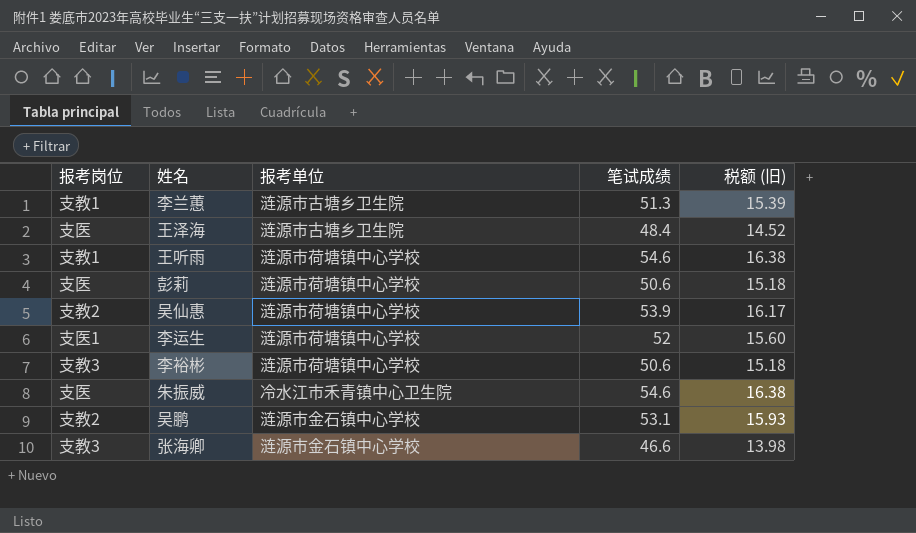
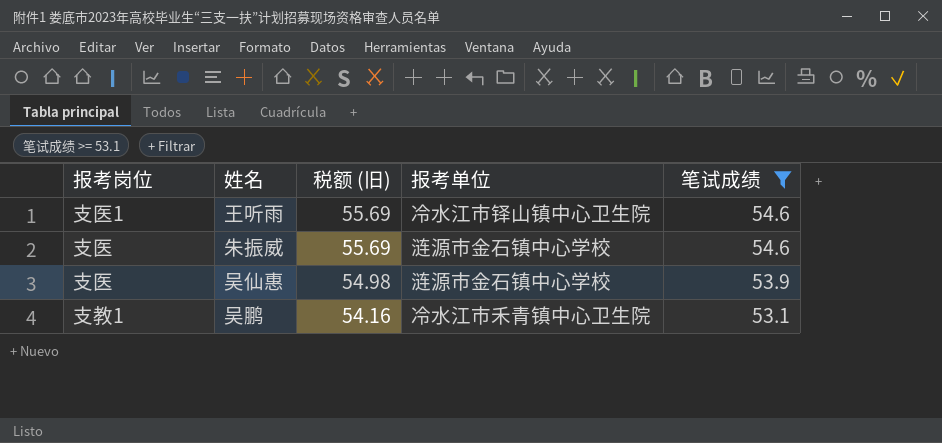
filter: none -> 笔试成绩 >= 53.1
row order: none -> 税额 (旧) descending
column 税额 (旧) | formula: [笔试成绩] * 0.3 -> [笔试成绩] * 1.02
column 税额 (旧) | position: 5 -> 3
王听雨 | 报考岗位: 支教1 -> 支医1
王听雨 | 报考单位: 涟源市荷塘镇中心学校 -> 冷水江市铎山镇中心卫生院
朱振威 | 报考单位: 冷水江市禾青镇中心卫生院 -> 涟源市金石镇中心学校
吴仙惠 | 报考岗位: 支教2 -> 支医
吴仙惠 | 报考单位: 涟源市荷塘镇中心学校 -> 涟源市金石镇中心学校
吴鹏 | 报考岗位: 支教2 -> 支教1
吴鹏 | 报考单位: 涟源市金石镇中心学校 -> 冷水江市禾青镇中心卫生院

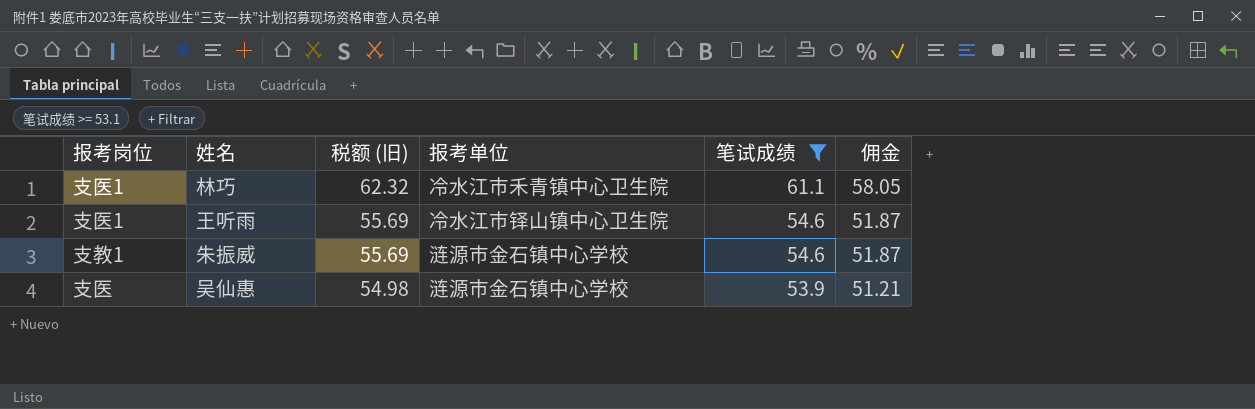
column 佣金 | formula: none -> [笔试成绩] * 0.95
row 吴鹏: 支教1 | 54.16 | 冷水江市禾青镇中心卫生院 | 53.1 -> none
row 林巧: none -> 支医1 | 62.32 | 冷水江市禾青镇中心卫生院 | 61.1 | 58.05
朱振威 | 报考岗位: 支医 -> 支教1

